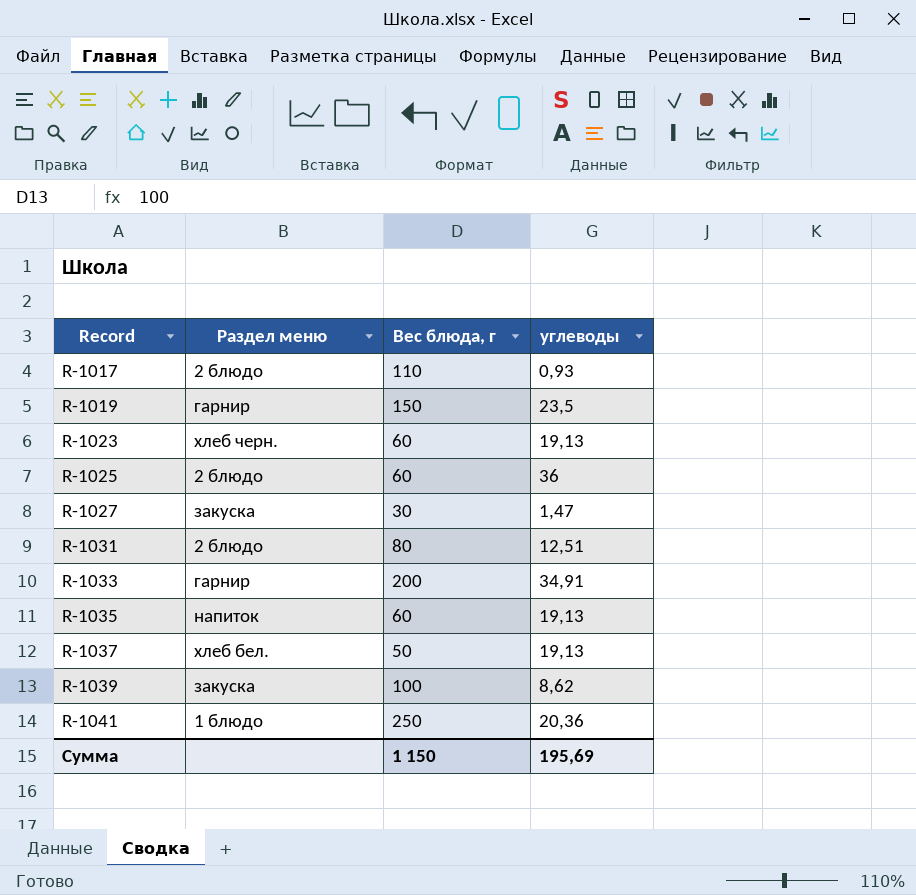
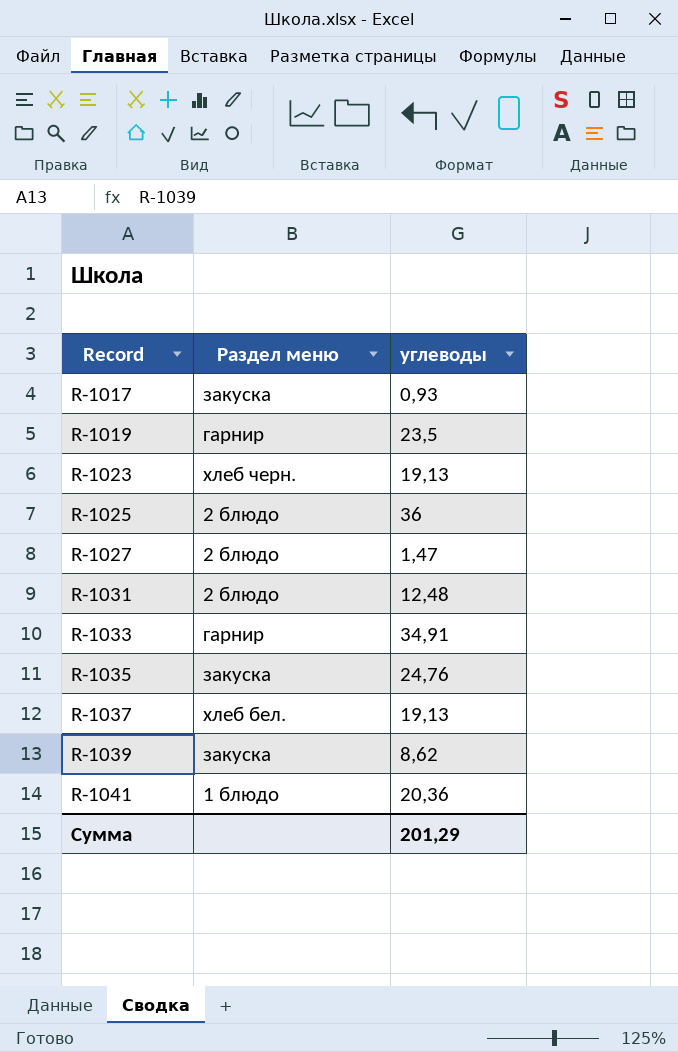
column Вес блюда, г | position: 3 -> none
R-1017 | Раздел меню: 2 блюдо -> закуска
R-1027 | Раздел меню: закуска -> 2 блюдо
R-1031 | углеводы: 12,51 -> 12,48
R-1035 | Раздел меню: напиток -> закуска
R-1035 | углеводы: 19,13 -> 24,76
Сумма | углеводы: 195,69 -> 201,29

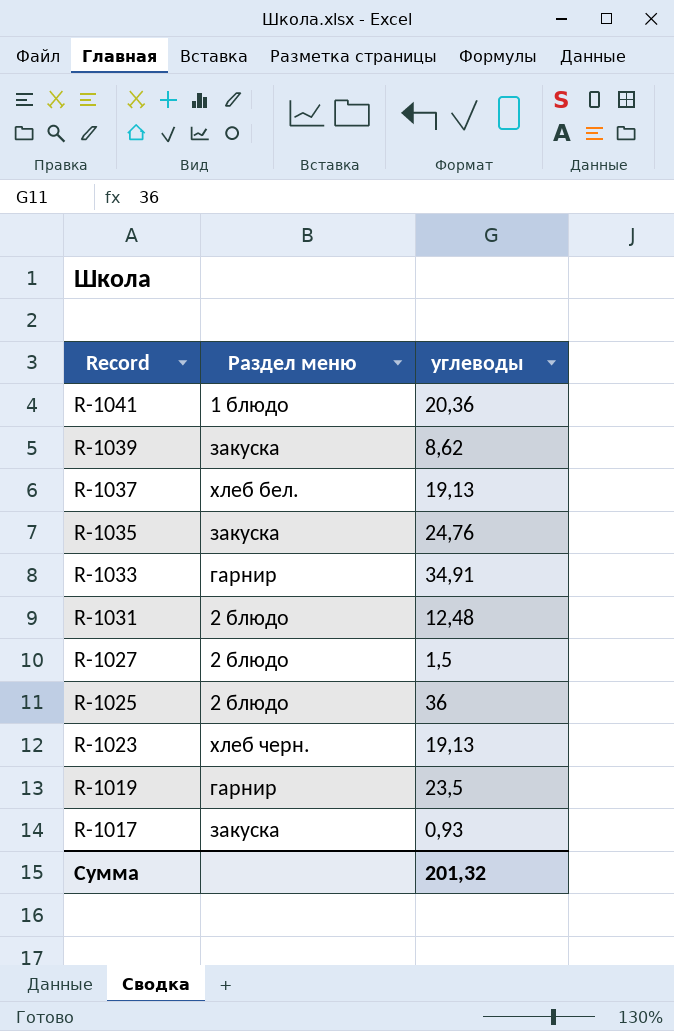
row order: Record ascending -> Record descending
R-1027 | углеводы: 1,47 -> 1,5
Сумма | углеводы: 201,29 -> 201,32

